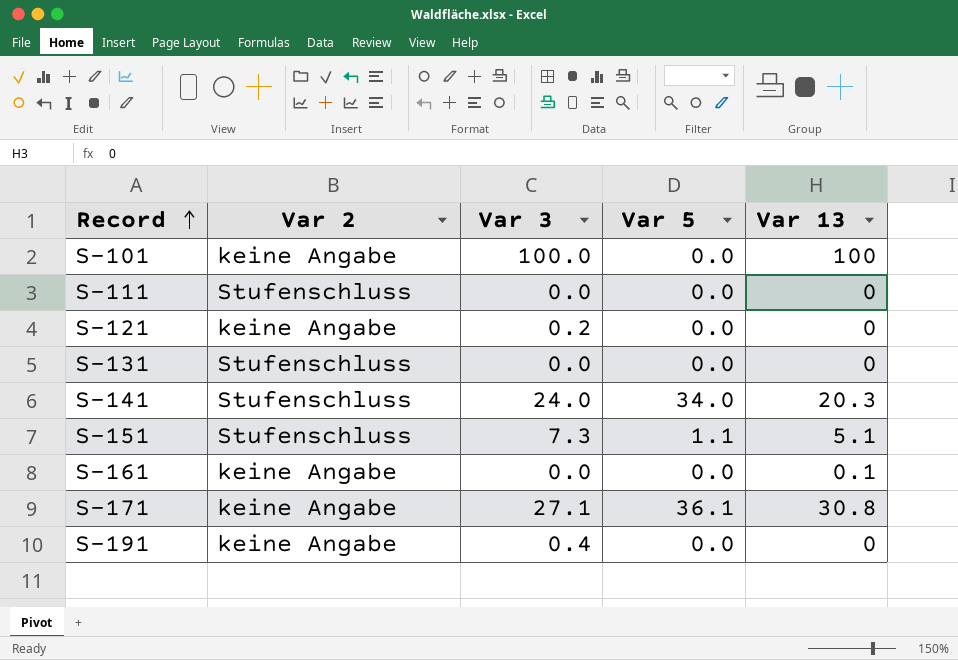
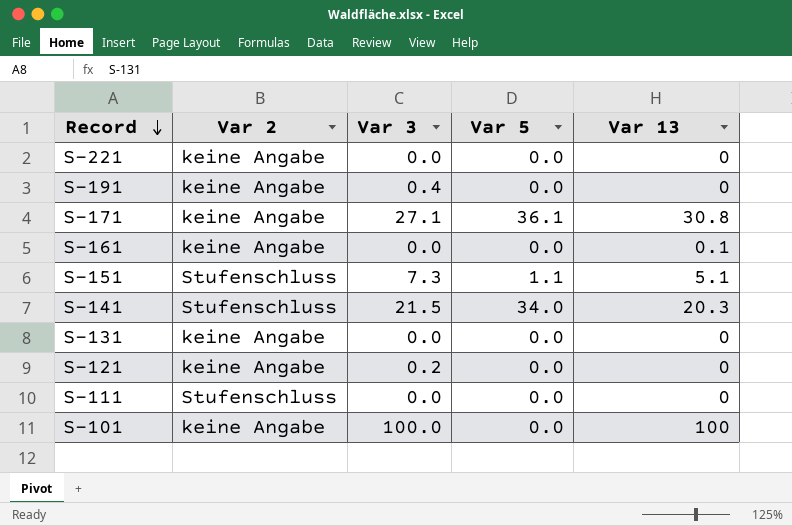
row order: Record ascending -> Record descending
row S-221: none -> keine Angabe | 0.0 | 0.0 | 0
S-141 | Var 3: 24.0 -> 21.5
S-131 | Var 2: Stufenschluss -> keine Angabe

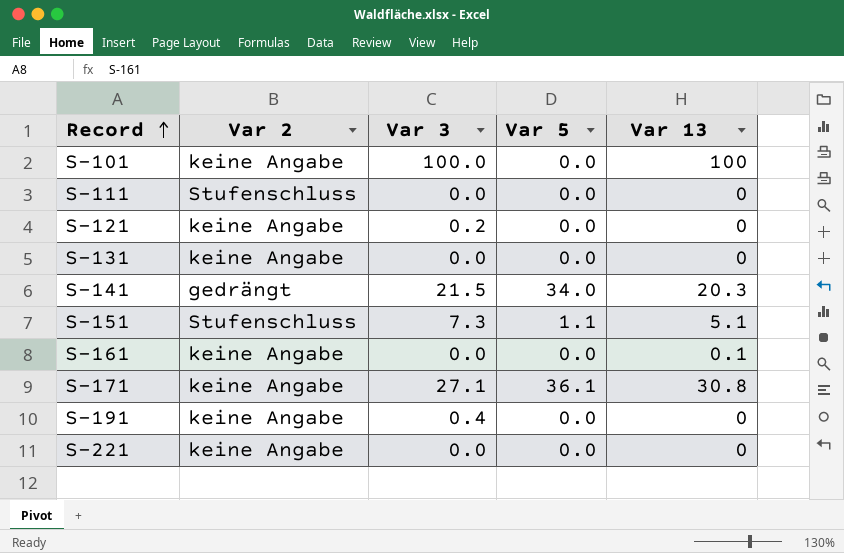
row order: Record descending -> Record ascending
S-141 | Var 2: Stufenschluss -> gedrängt

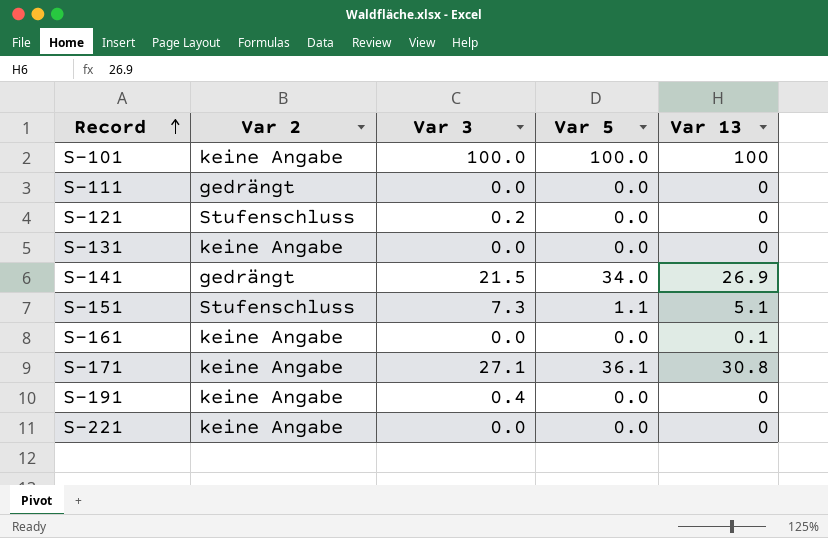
S-101 | Var 5: 0.0 -> 100.0
S-111 | Var 2: Stufenschluss -> gedrängt
S-121 | Var 2: keine Angabe -> Stufenschluss
S-141 | Var 13: 20.3 -> 26.9

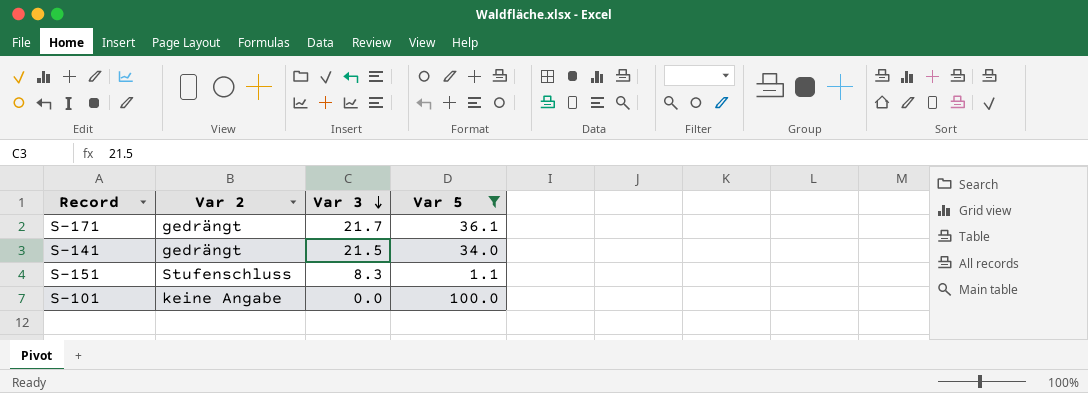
filter: none -> Var 5 != 0.0
row order: Record ascending -> Var 3 descending
column Var 13 | position: 5 -> none
S-171 | Var 2: keine Angabe -> gedrängt
S-171 | Var 3: 27.1 -> 21.7
S-151 | Var 3: 7.3 -> 8.3
S-101 | Var 3: 100.0 -> 0.0

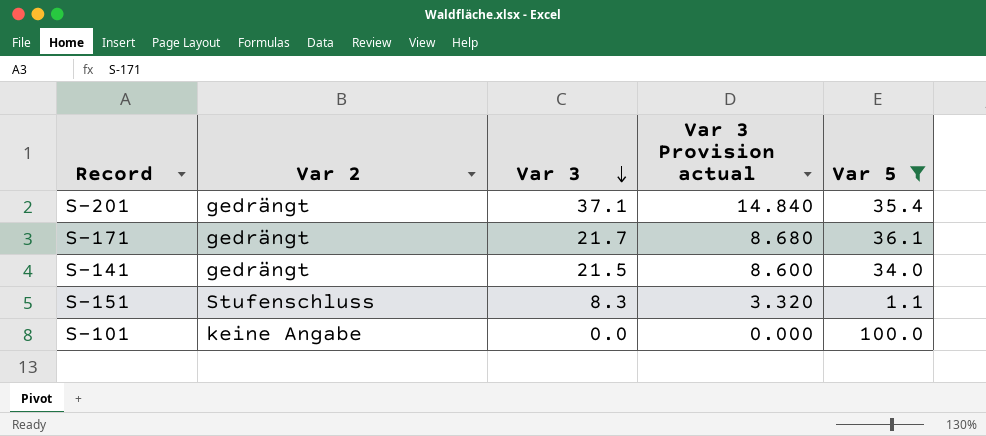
column Var 3 Provision actual | formula: none -> [Var 3] * 0.4
row S-201: none -> gedrängt | 37.1 | 14.840 | 35.4

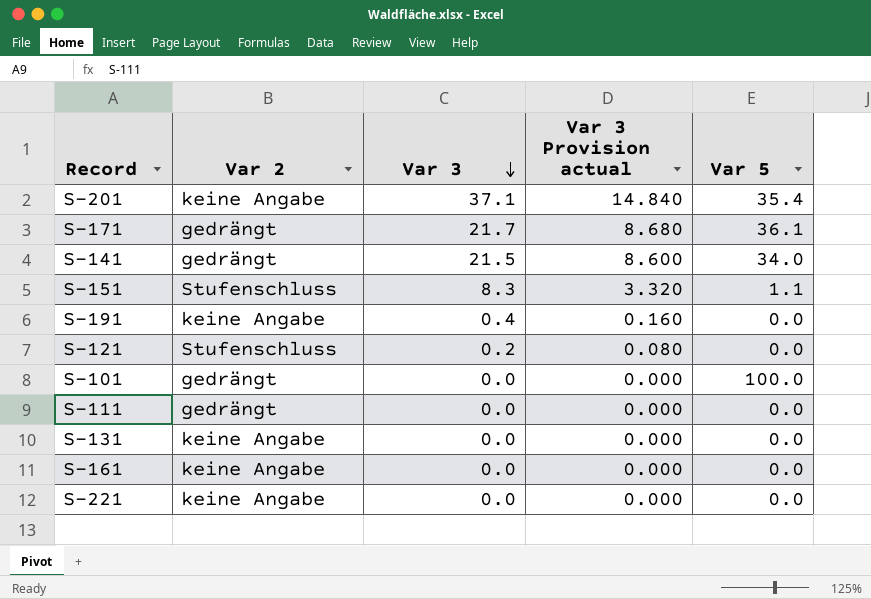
filter: Var 5 != 0.0 -> none
S-201 | Var 2: gedrängt -> keine Angabe
S-101 | Var 2: keine Angabe -> gedrängt

